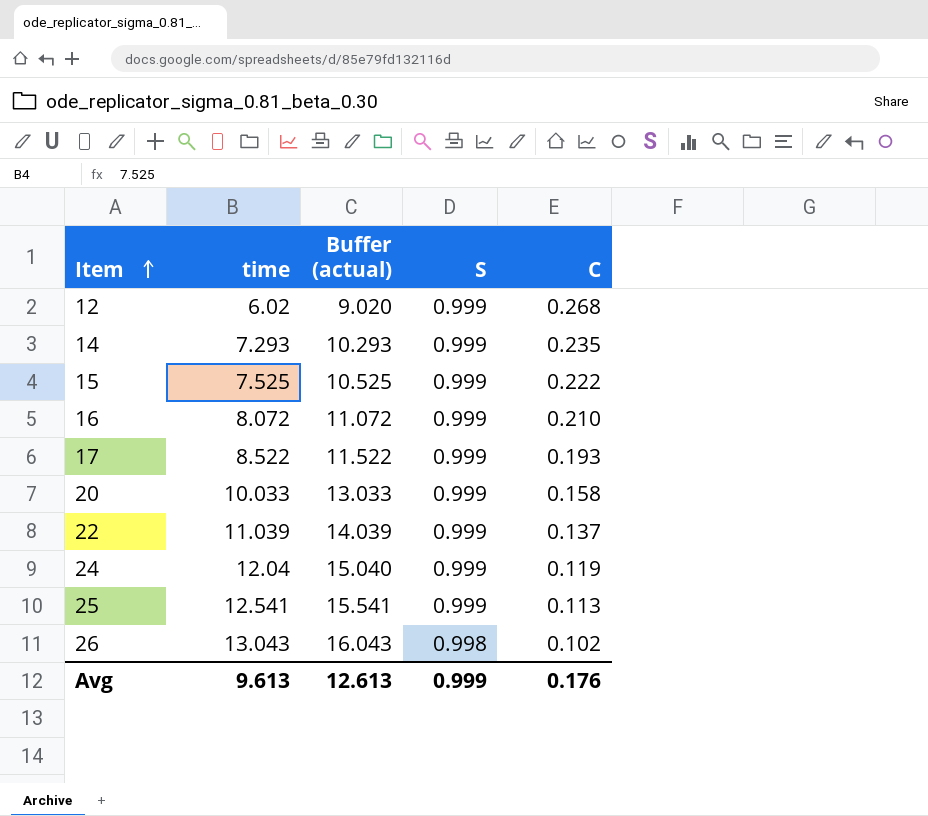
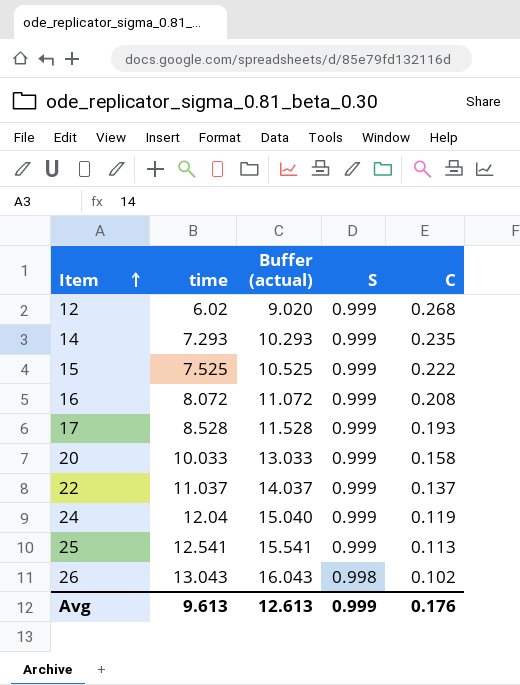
16 | C: 0.210 -> 0.208
17 | time: 8.522 -> 8.528
17 | Buffer (actual): 11.522 -> 11.528
22 | time: 11.039 -> 11.037
22 | Buffer (actual): 14.039 -> 14.037

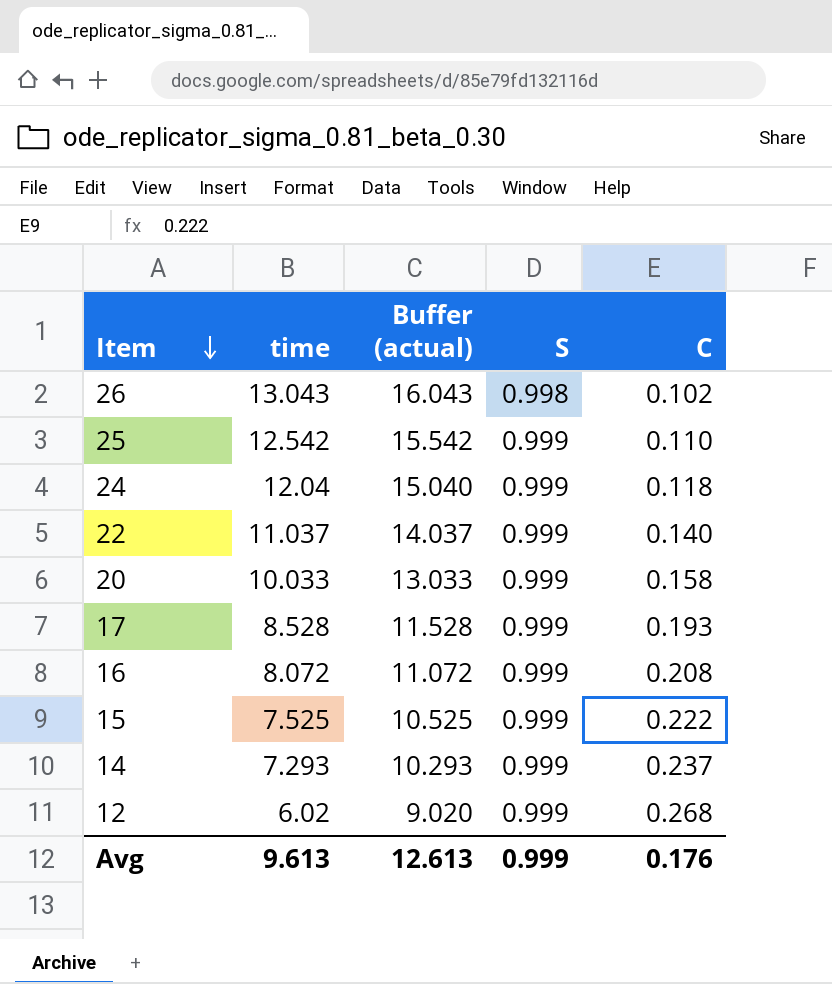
row order: Item ascending -> Item descending
25 | time: 12.541 -> 12.542
25 | Buffer (actual): 15.541 -> 15.542
25 | C: 0.113 -> 0.110
24 | C: 0.119 -> 0.118
22 | C: 0.137 -> 0.140
14 | C: 0.235 -> 0.237

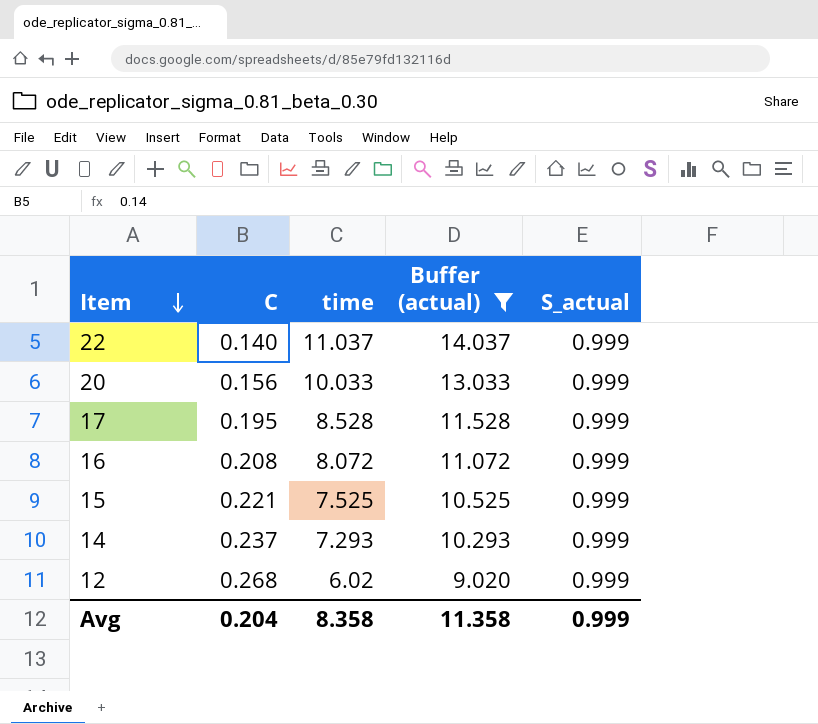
filter: none -> Buffer (actual) <= 14.037
column C | position: 5 -> 2
column name: S -> S_actual
20 | C: 0.158 -> 0.156
17 | C: 0.193 -> 0.195
15 | C: 0.222 -> 0.221
Avg | C: 0.176 -> 0.204
Avg | time: 9.613 -> 8.358
Avg | Buffer (actual): 12.613 -> 11.358

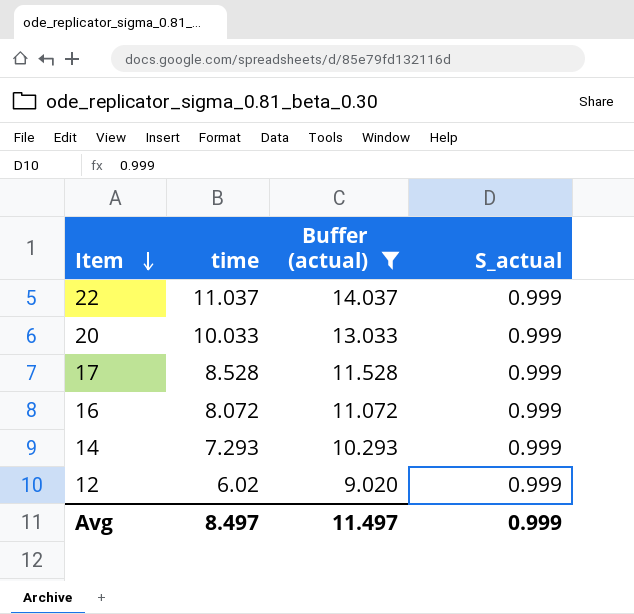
column C | position: 2 -> none
row 15: 0.221 | 7.525 | 10.525 | 0.999 -> none
Avg | time: 8.358 -> 8.497
Avg | Buffer (actual): 11.358 -> 11.497

